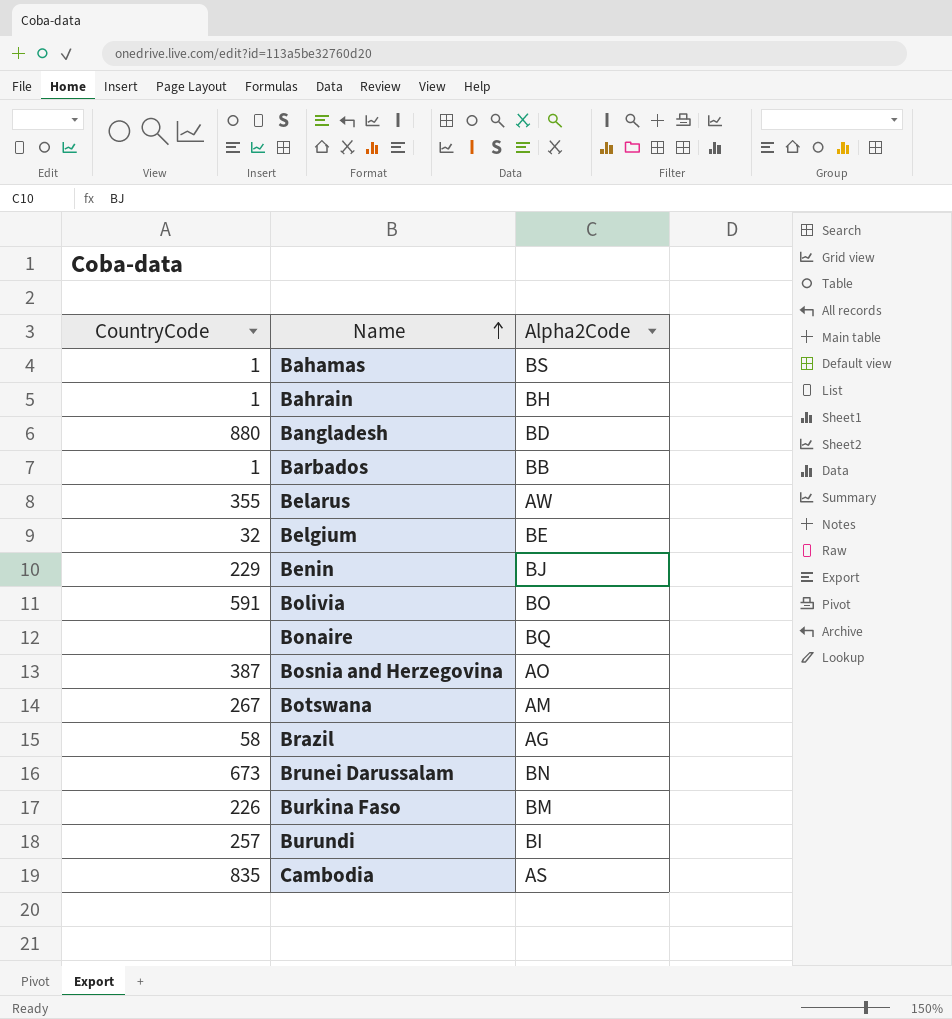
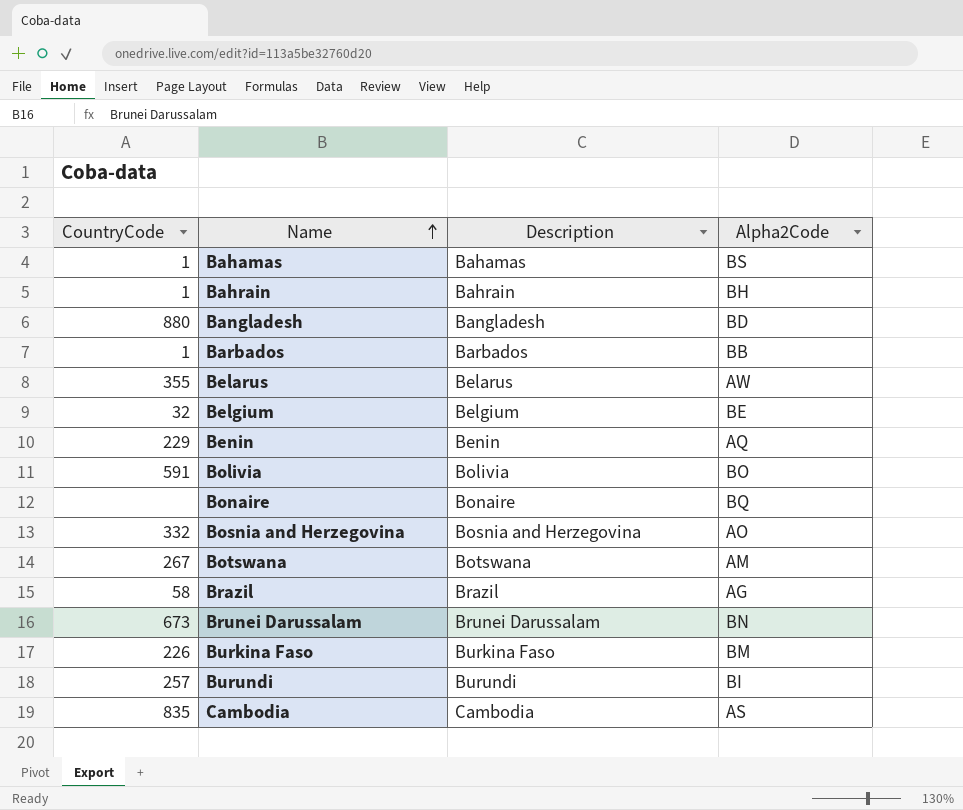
column Description | position: none -> 3
Benin | Alpha2Code: BJ -> AQ
Bosnia and Herzegovina | CountryCode: 387 -> 332

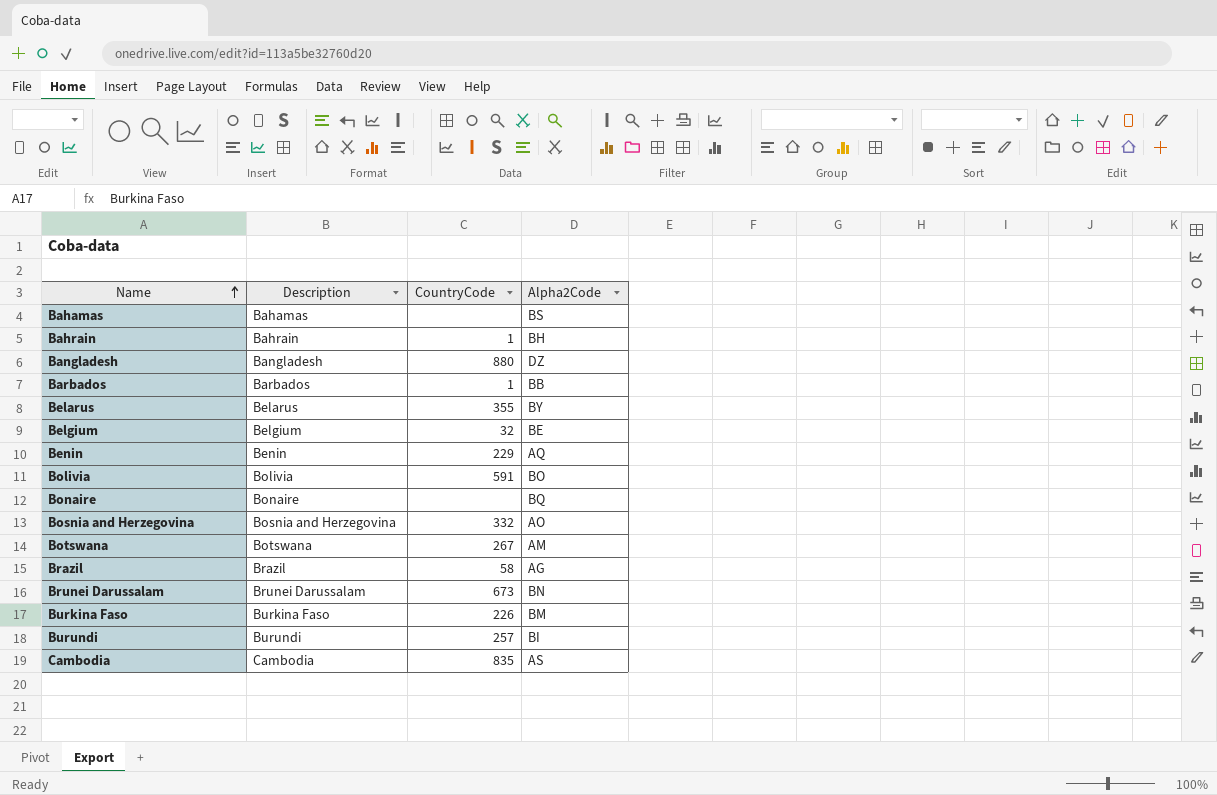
column CountryCode | position: 1 -> 3
Bahamas | CountryCode: 1 -> none
Bangladesh | Alpha2Code: BD -> DZ
Belarus | Alpha2Code: AW -> BY

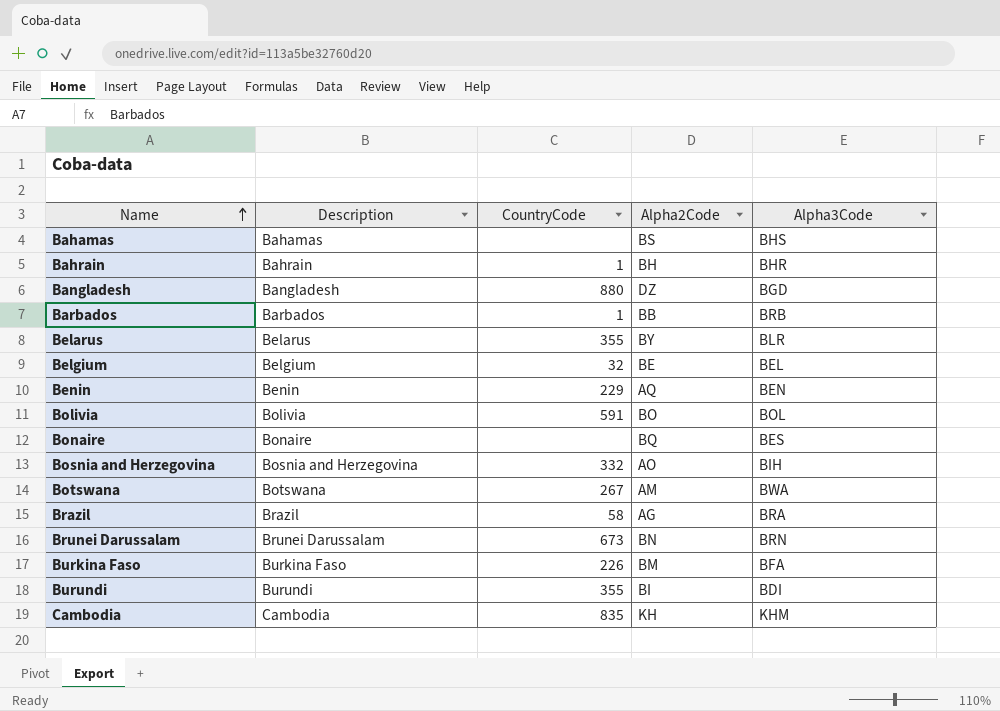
column Alpha3Code | position: none -> 5
Burundi | CountryCode: 257 -> 355
Cambodia | Alpha2Code: AS -> KH

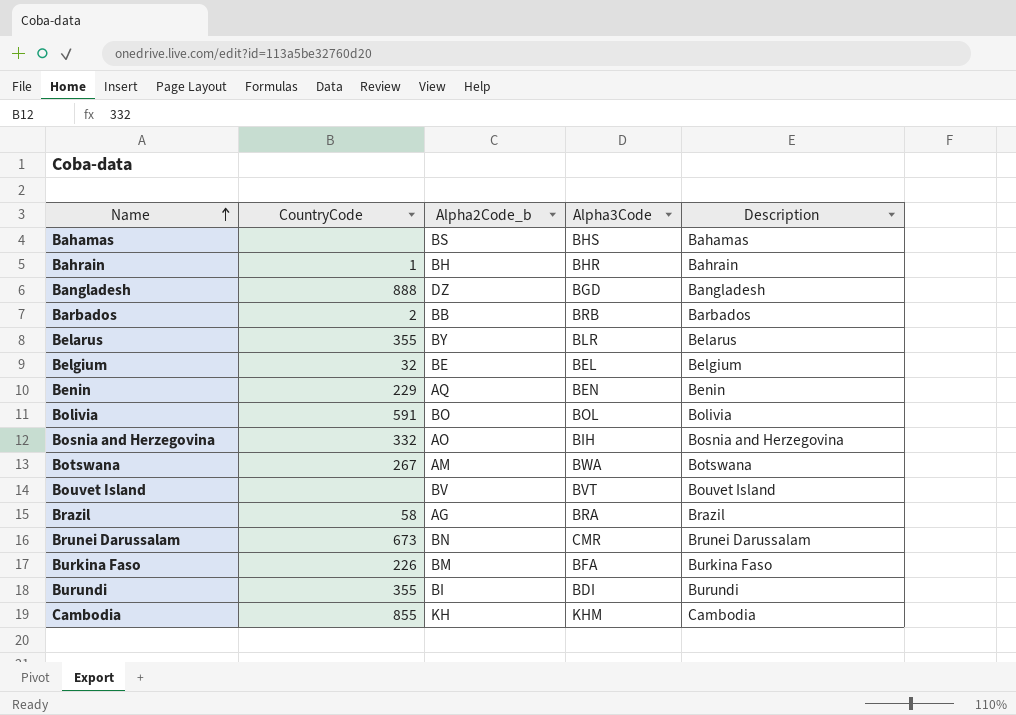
column name: Alpha2Code -> Alpha2Code_b
column Description | position: 2 -> 5
row Bonaire: Bonaire | none | BQ | BES -> none
Bangladesh | CountryCode: 880 -> 888
Barbados | CountryCode: 1 -> 2
row Bouvet Island: none -> none | BV | BVT | Bouvet Island
Brunei Darussalam | Alpha3Code: BRN -> CMR
Cambodia | CountryCode: 835 -> 855

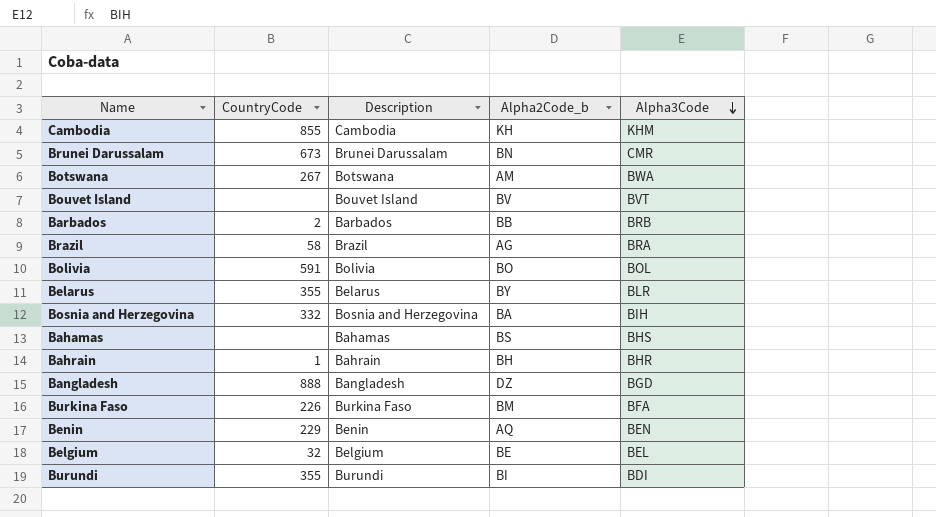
row order: Name ascending -> Alpha3Code descending
column Description | position: 5 -> 3
Bosnia and Herzegovina | Alpha2Code_b: AO -> BA

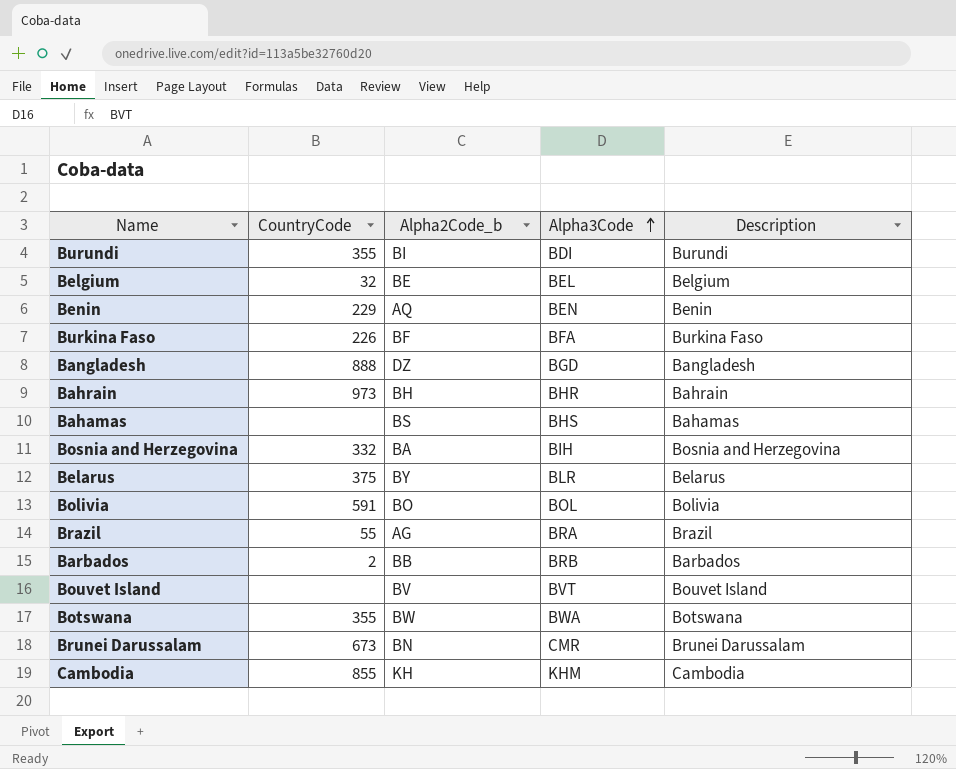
row order: Alpha3Code descending -> Alpha3Code ascending
column Description | position: 3 -> 5
Burkina Faso | Alpha2Code_b: BM -> BF
Bahrain | CountryCode: 1 -> 973
Belarus | CountryCode: 355 -> 375
Brazil | CountryCode: 58 -> 55
Botswana | CountryCode: 267 -> 355
Botswana | Alpha2Code_b: AM -> BW

